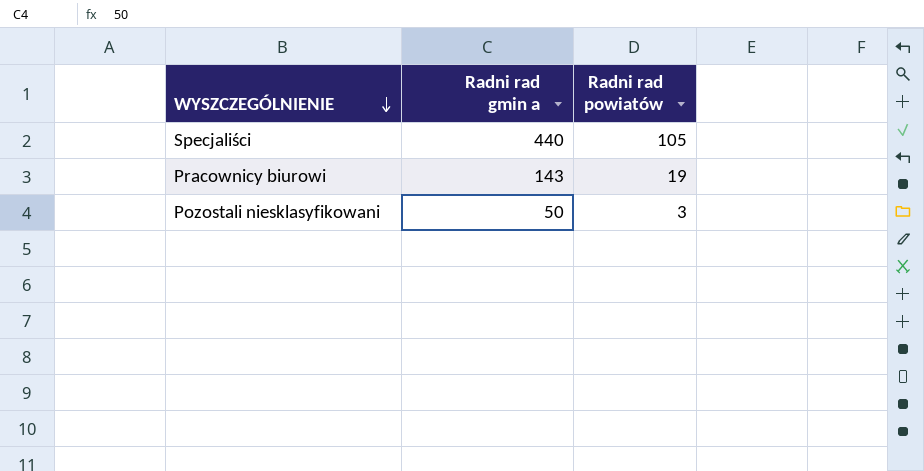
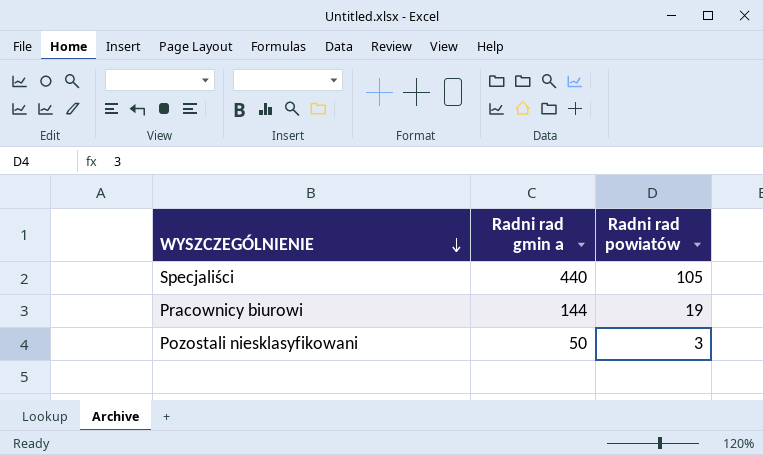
Pracownicy biurowi | Radni rad gmin a: 143 -> 144

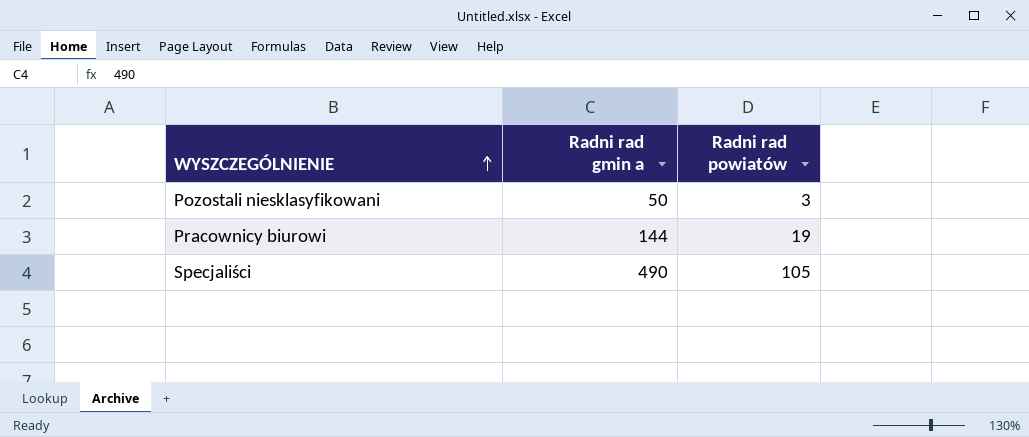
row order: WYSZCZEGÓLNIENIE descending -> WYSZCZEGÓLNIENIE ascending
Specjaliści | Radni rad gmin a: 440 -> 490

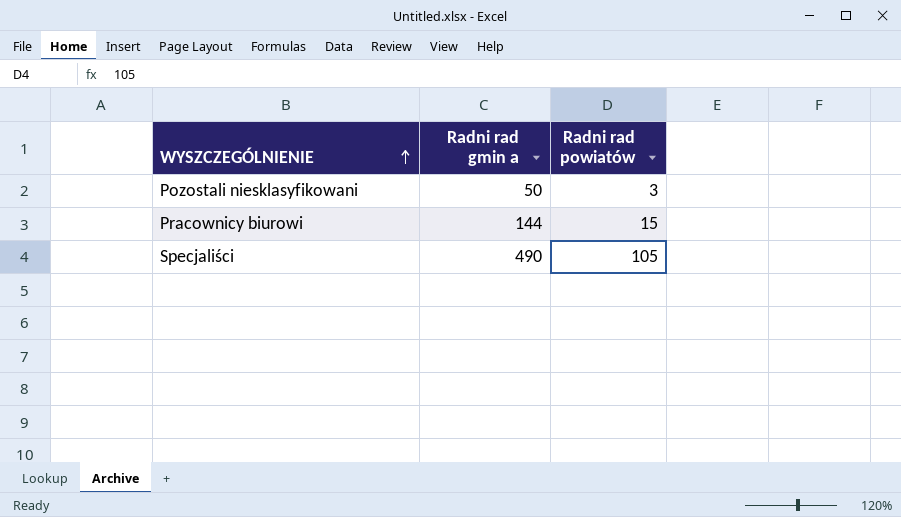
Pracownicy biurowi | Radni rad powiatów: 19 -> 15

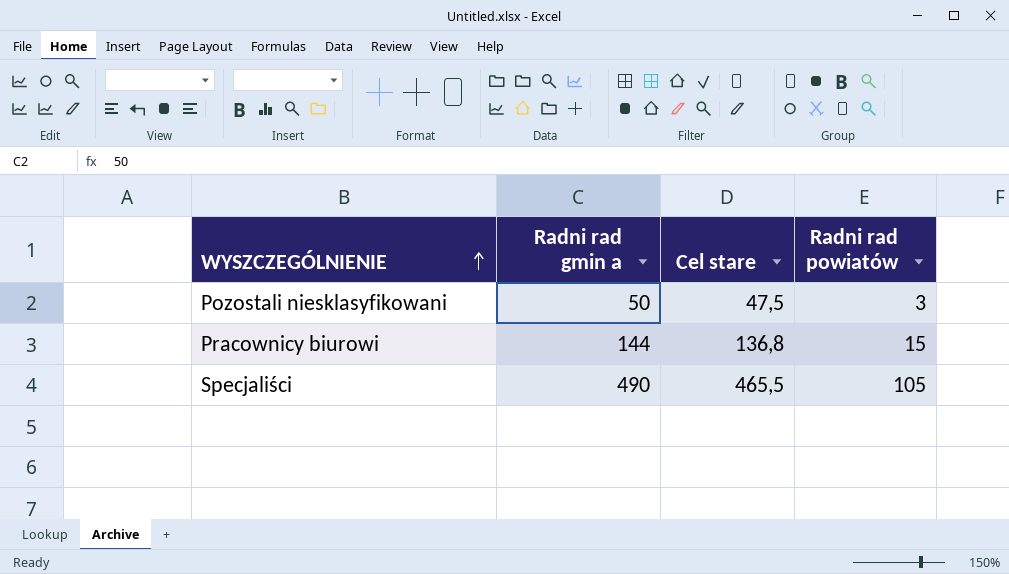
column Cel stare | formula: none -> [Radni rad gmin a] * 0,95

